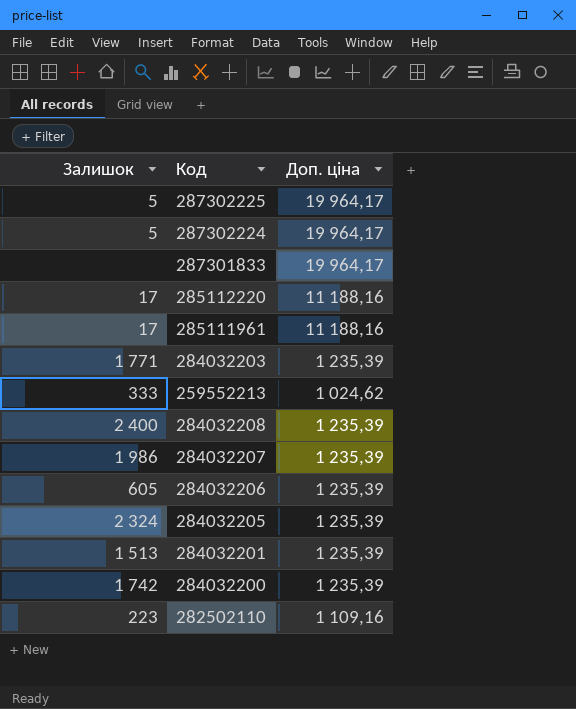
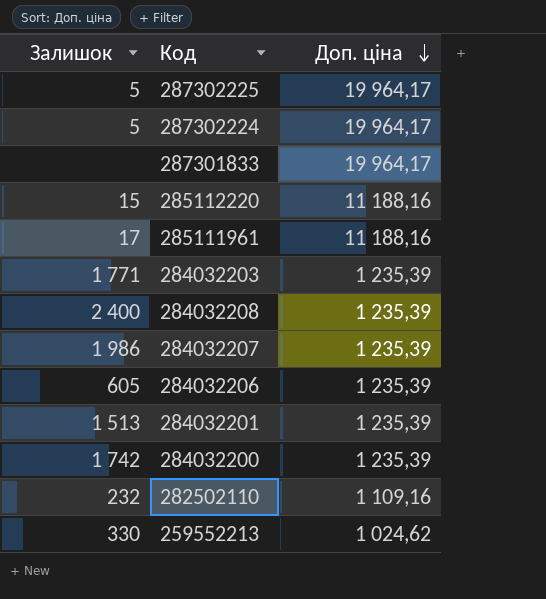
row order: none -> Доп. ціна descending
row 284032205: 2 324 | 1 235,39 -> none
285112220 | Залишок: 17 -> 15
282502110 | Залишок: 223 -> 232
259552213 | Залишок: 333 -> 330

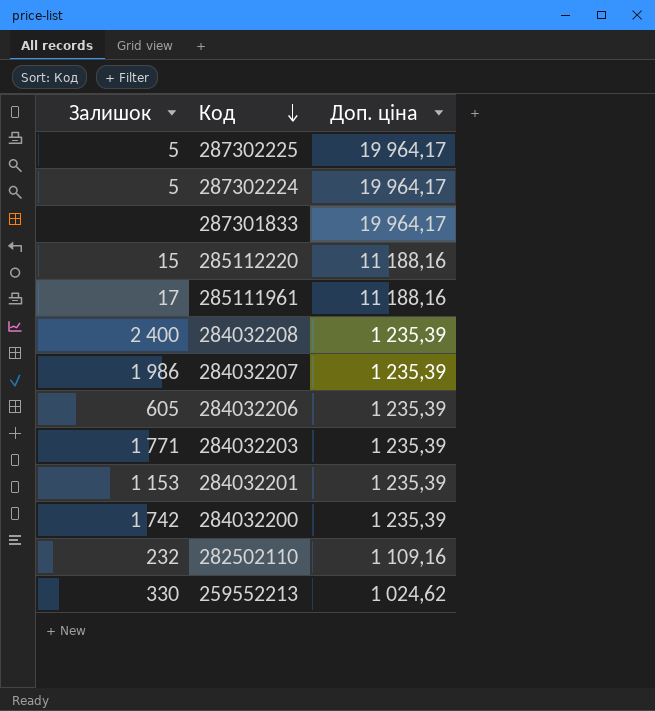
row order: Доп. ціна descending -> Код descending
284032201 | Залишок: 1 513 -> 1 153

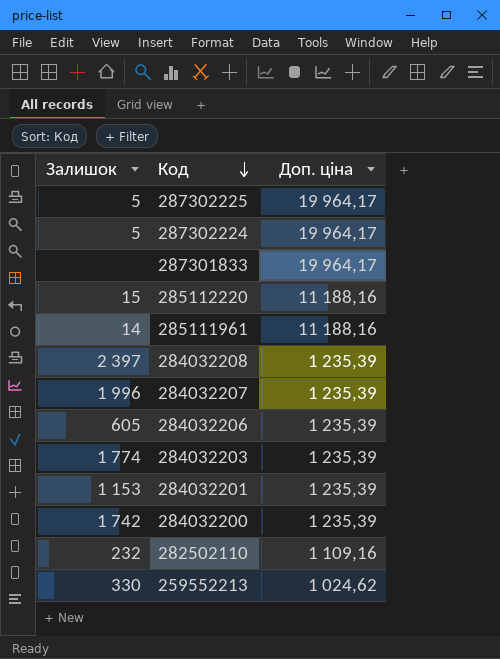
285111961 | Залишок: 17 -> 14
284032208 | Залишок: 2 400 -> 2 397
284032207 | Залишок: 1 986 -> 1 996
284032203 | Залишок: 1 771 -> 1 774

